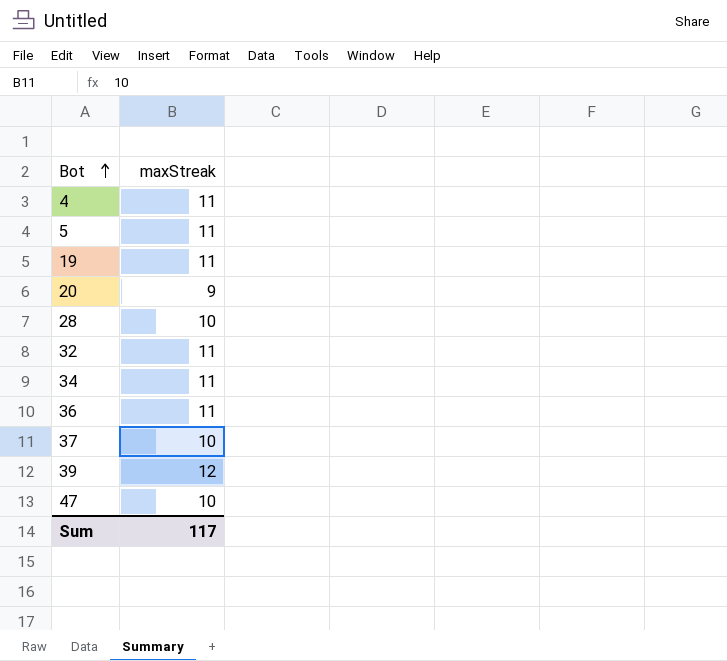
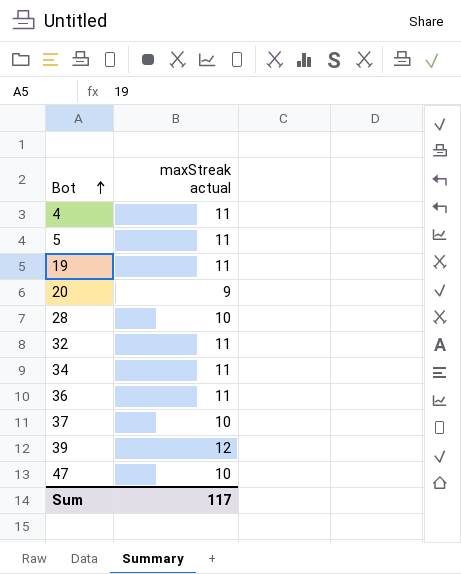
column name: maxStreak -> maxStreak actual

